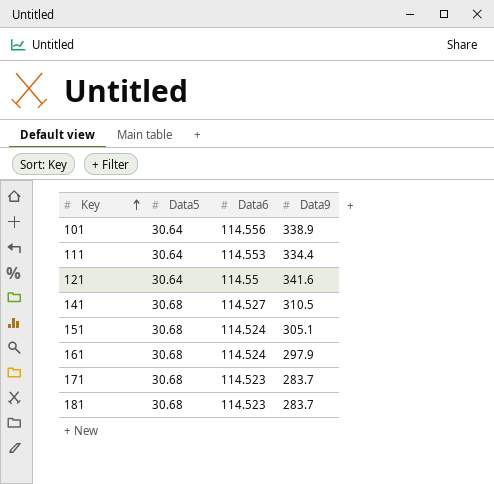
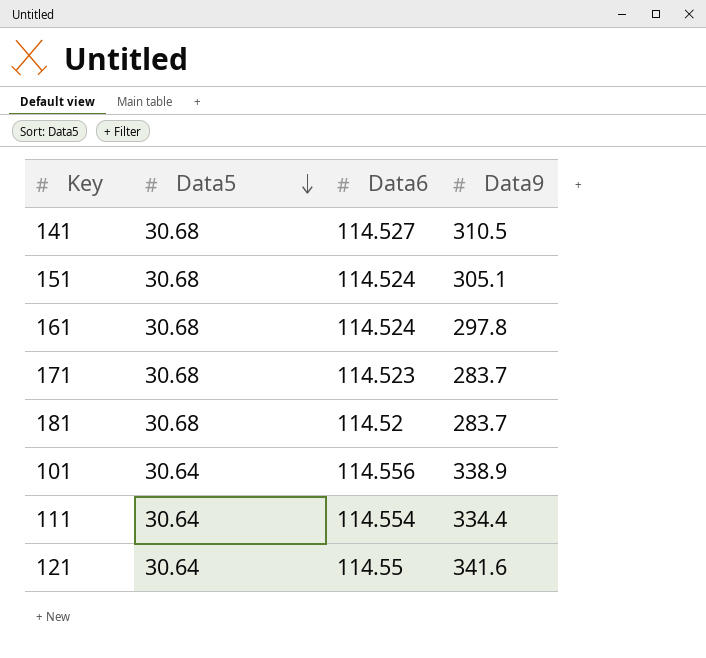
row order: Key ascending -> Data5 descending
161 | Data9: 297.9 -> 297.8
181 | Data6: 114.523 -> 114.52
111 | Data6: 114.553 -> 114.554

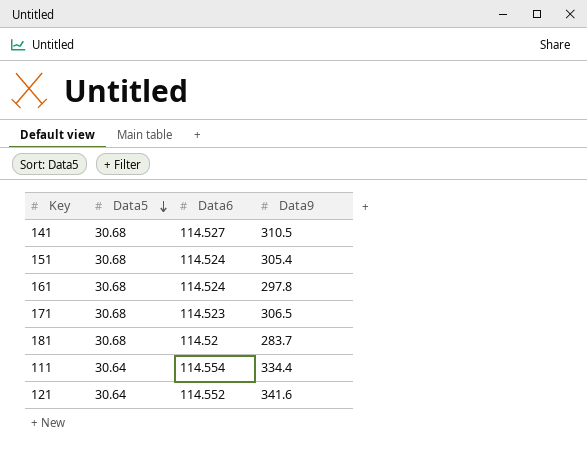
row 101: 30.64 | 114.556 | 338.9 -> none
151 | Data9: 305.1 -> 305.4
171 | Data9: 283.7 -> 306.5
121 | Data6: 114.55 -> 114.552

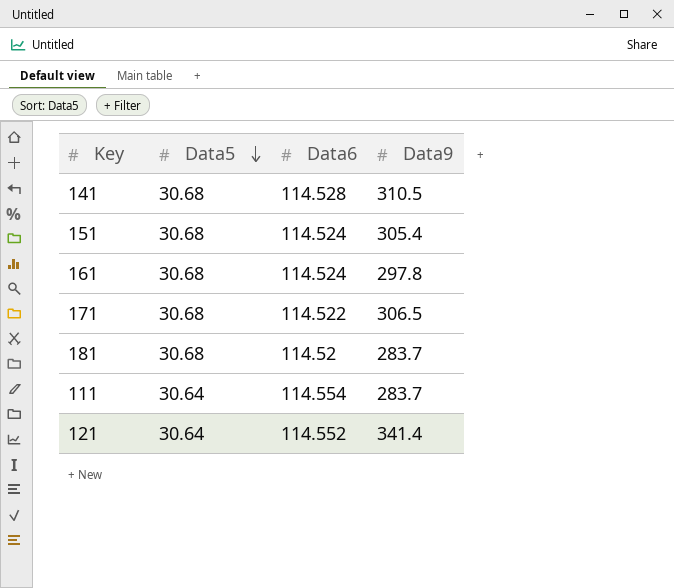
141 | Data6: 114.527 -> 114.528
171 | Data6: 114.523 -> 114.522
111 | Data9: 334.4 -> 283.7
121 | Data9: 341.6 -> 341.4

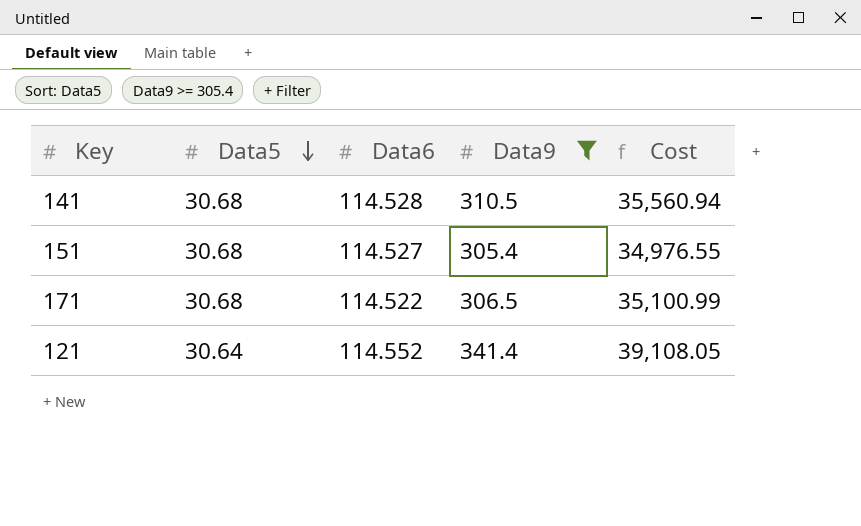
filter: none -> Data9 >= 305.4
column Cost | formula: none -> [Data6] * [Data9]
151 | Data6: 114.524 -> 114.527

